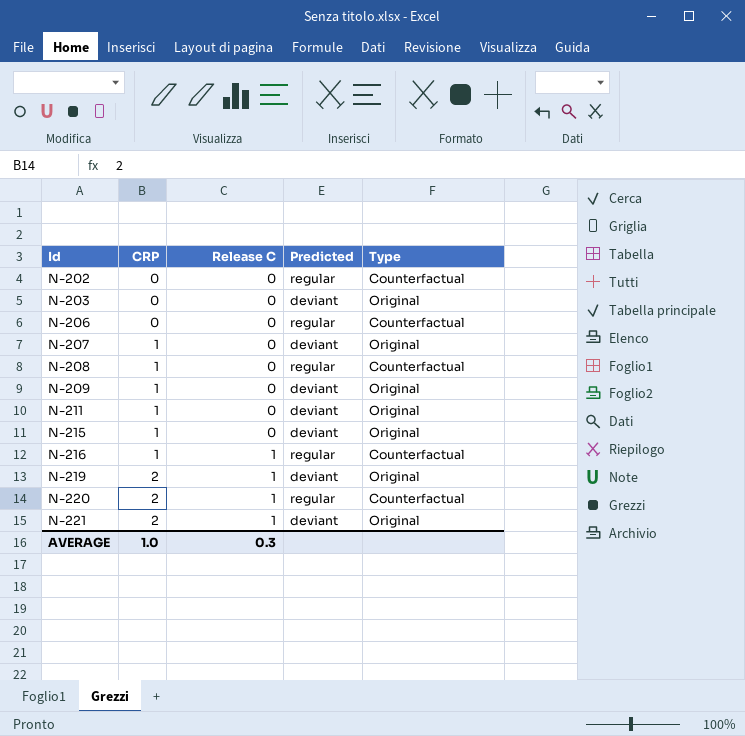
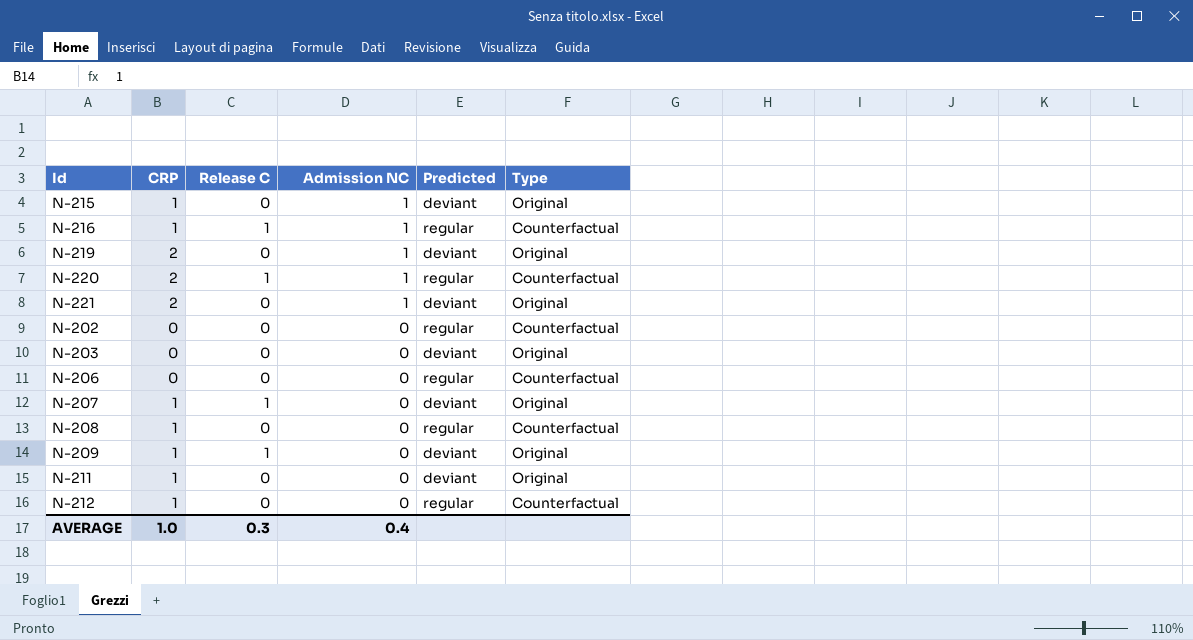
row order: Id ascending -> Admission NC descending
column Admission NC | position: none -> 4
N-219 | Release C: 1 -> 0
N-221 | Release C: 1 -> 0
N-207 | Release C: 0 -> 1
N-209 | Release C: 0 -> 1
row N-212: none -> 1 | 0 | 0 | regular | Counterfactual

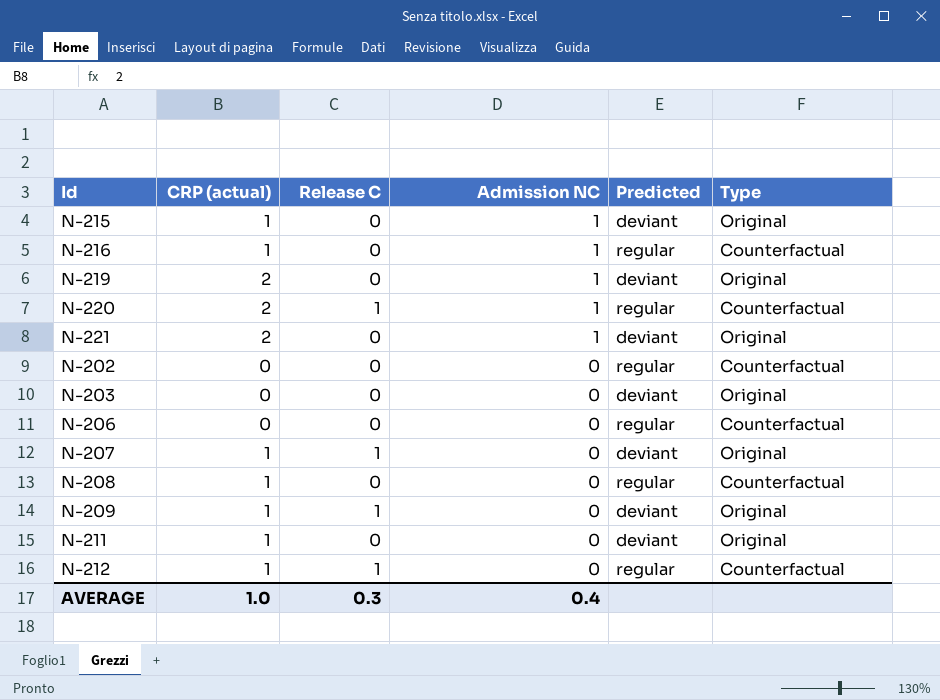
column name: CRP -> CRP (actual)
N-216 | Release C: 1 -> 0
N-212 | Release C: 0 -> 1

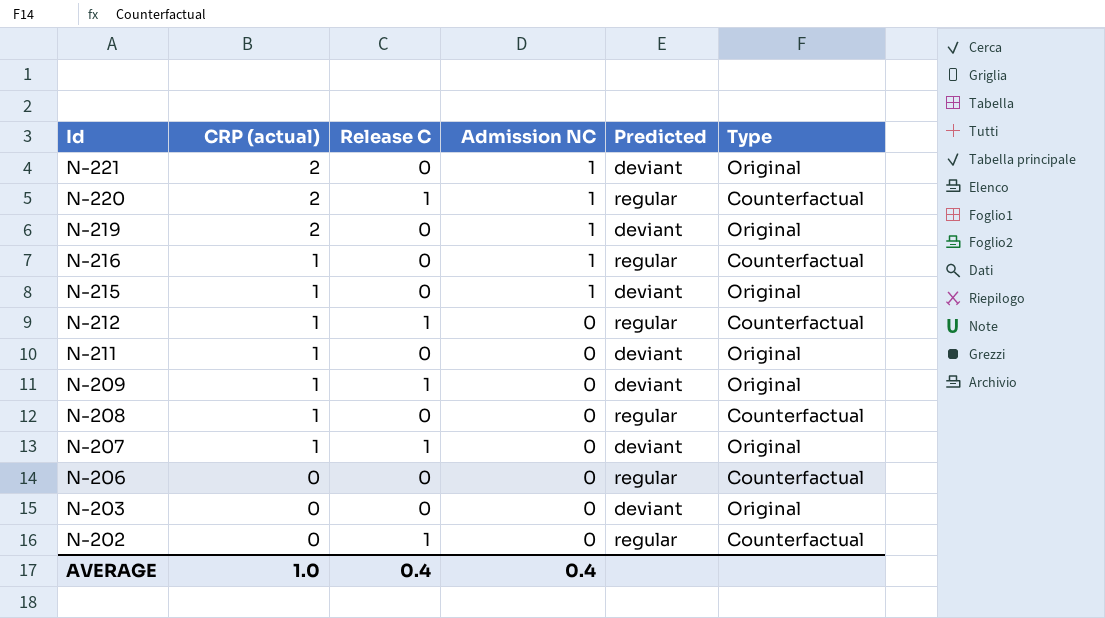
row order: Admission NC descending -> Id descending
N-202 | Release C: 0 -> 1
AVERAGE | Release C: 0.3 -> 0.4

